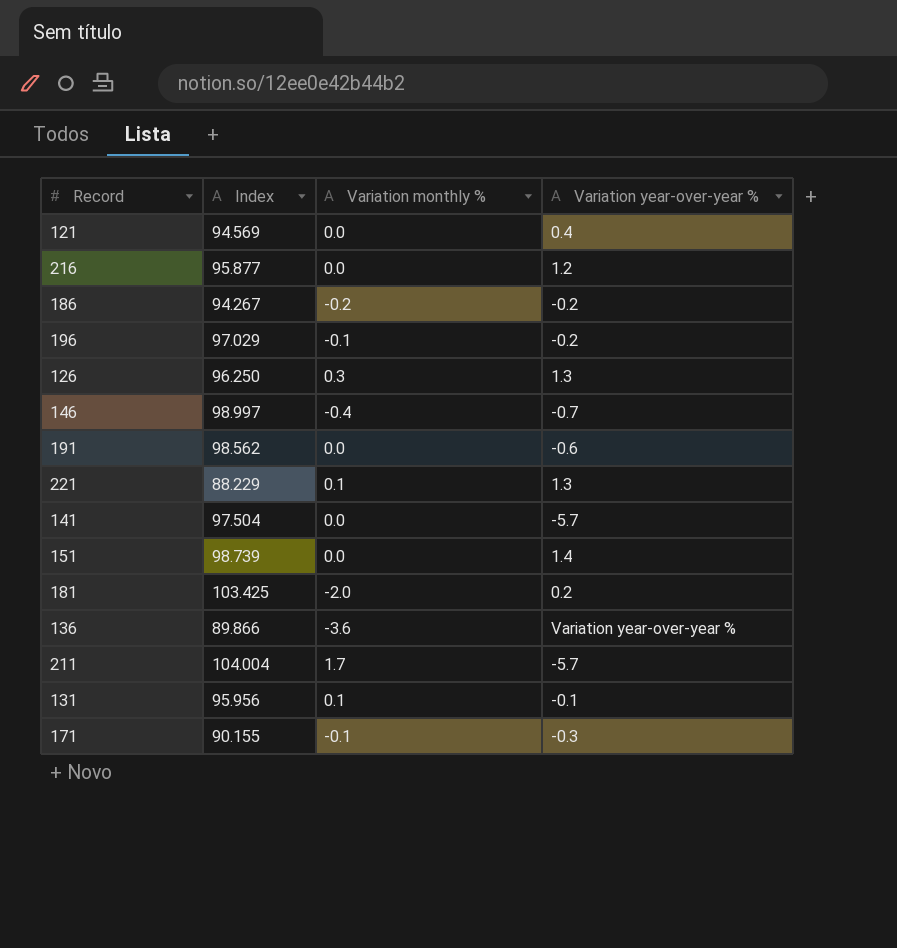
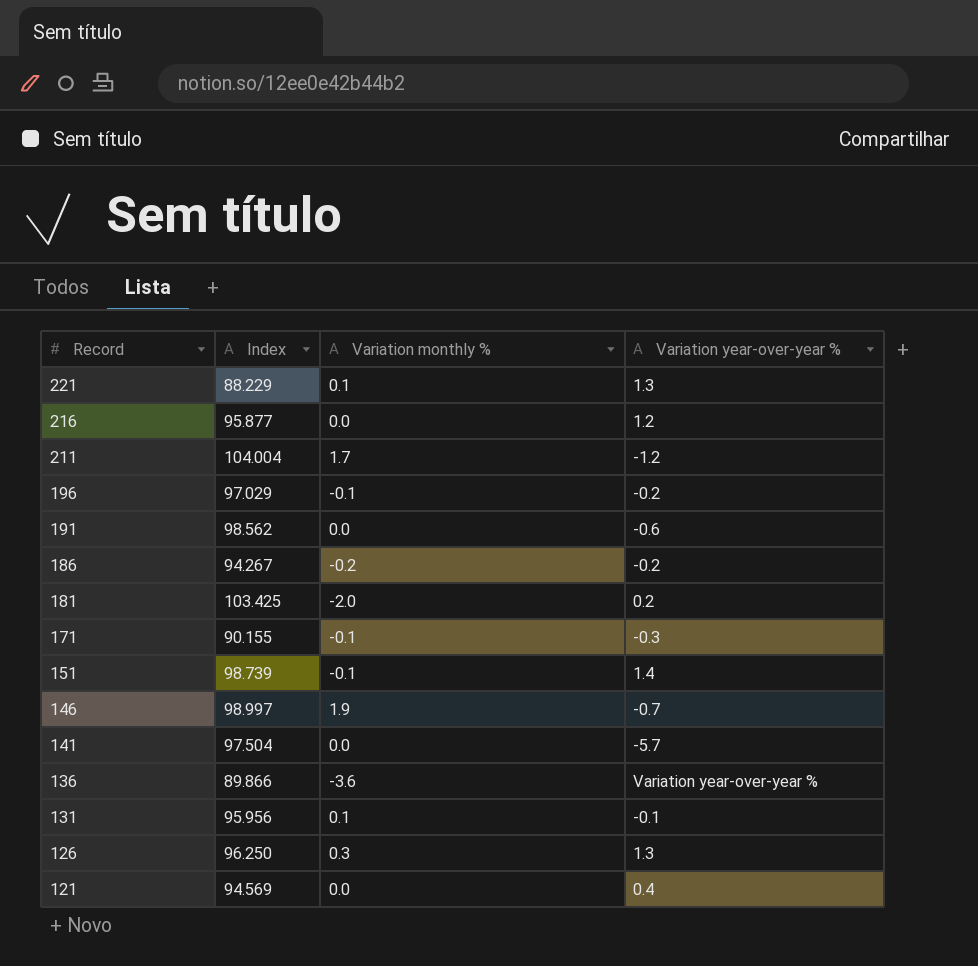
row order: none -> Record descending
211 | Variation year-over-year %: -5.7 -> -1.2
151 | Variation monthly %: 0.0 -> -0.1
146 | Variation monthly %: -0.4 -> 1.9

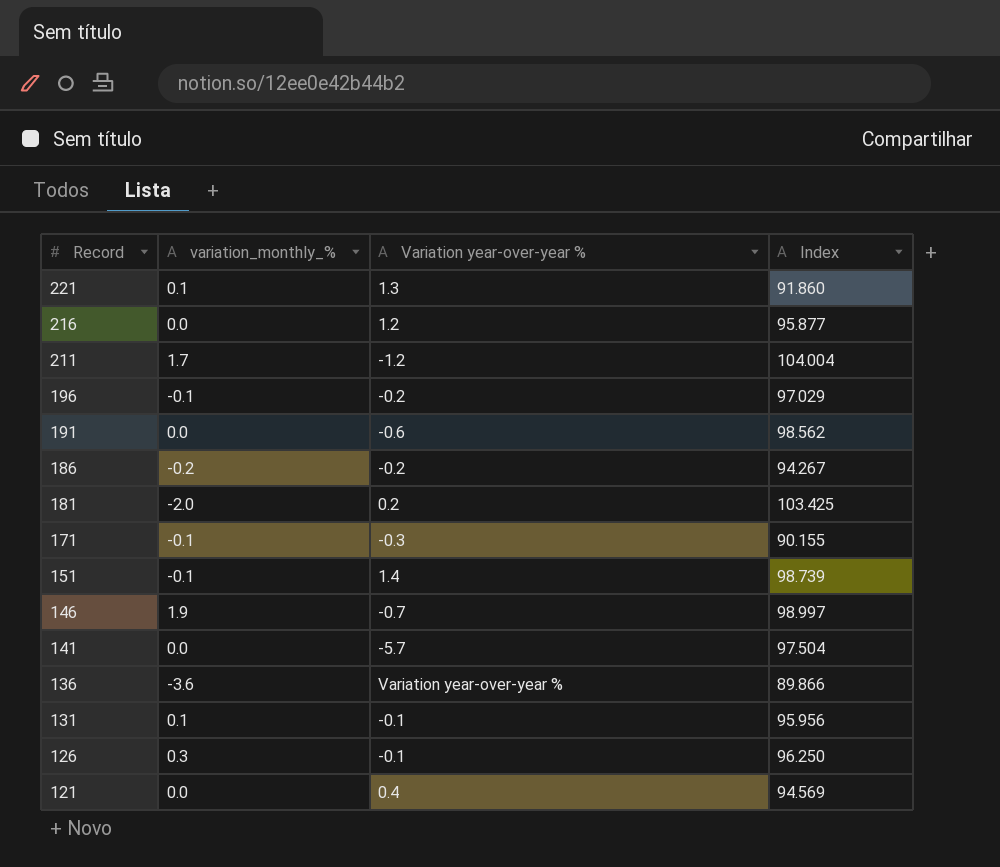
column name: Variation monthly % -> variation_monthly_%
column Index | position: 2 -> 4
221 | Index: 88.229 -> 91.860
126 | Variation year-over-year %: 1.3 -> -0.1

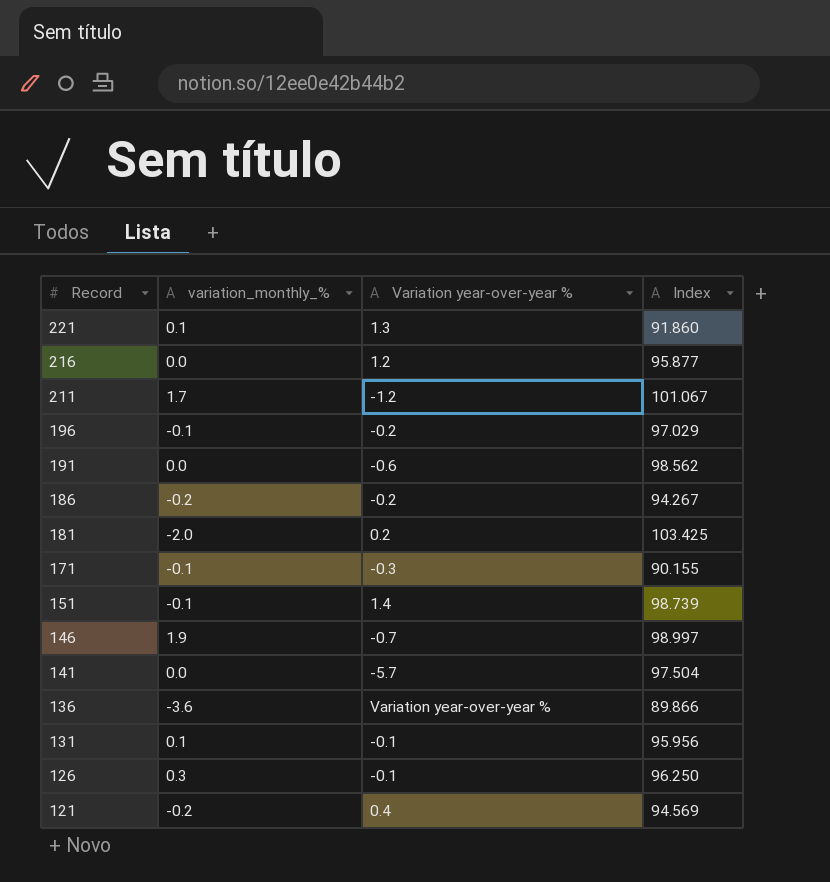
211 | Index: 104.004 -> 101.067
121 | variation_monthly_%: 0.0 -> -0.2

